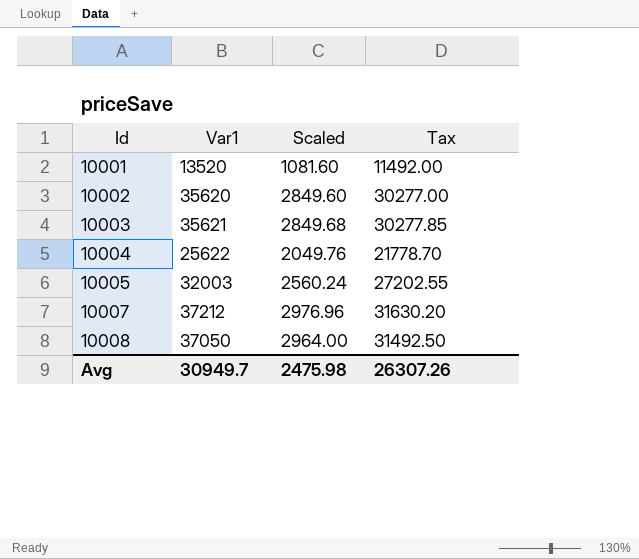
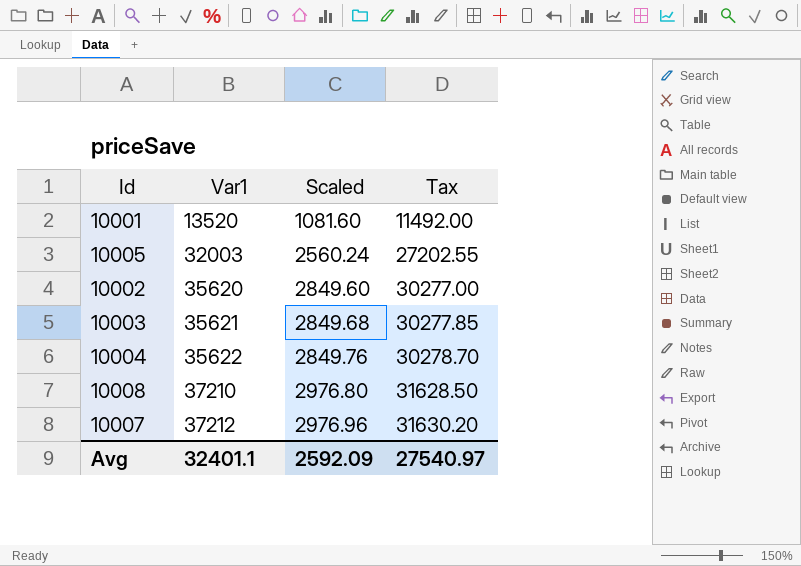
row order: Id ascending -> Var1 ascending
10004 | Var1: 25622 -> 35622
10004 | Scaled: 2049.76 -> 2849.76
10004 | Tax: 21778.70 -> 30278.70
10008 | Var1: 37050 -> 37210
10008 | Scaled: 2964.00 -> 2976.80
10008 | Tax: 31492.50 -> 31628.50
Avg | Var1: 30949.7 -> 32401.1
Avg | Scaled: 2475.98 -> 2592.09
Avg | Tax: 26307.26 -> 27540.97

